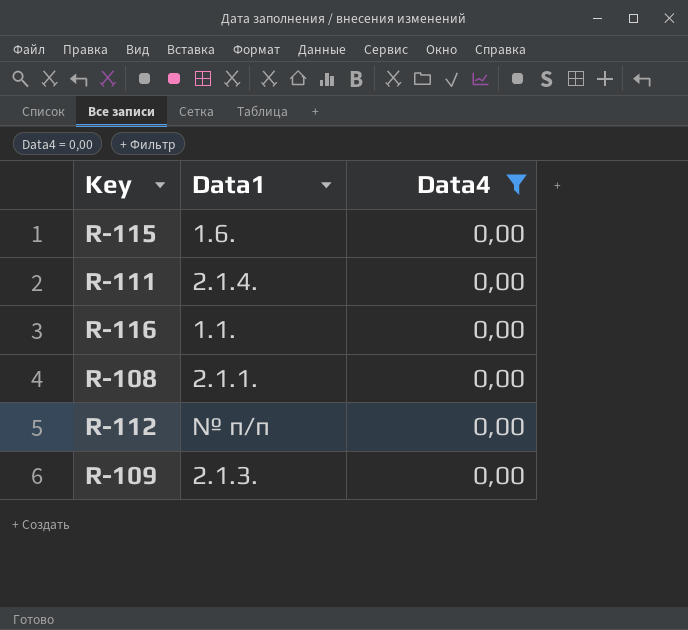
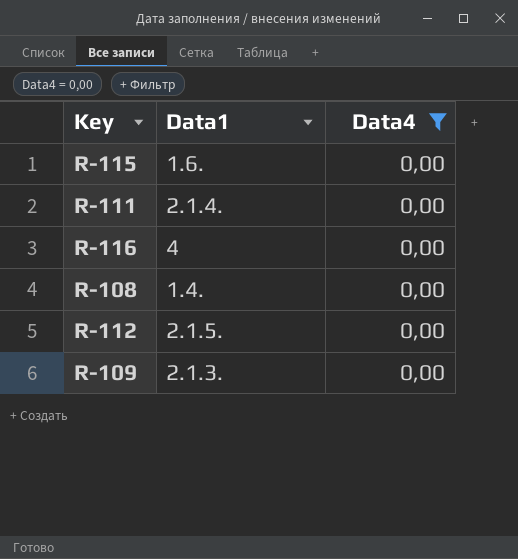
R-116 | Data1: 1.1. -> 4
R-108 | Data1: 2.1.1. -> 1.4.
R-112 | Data1: № п/п -> 2.1.5.

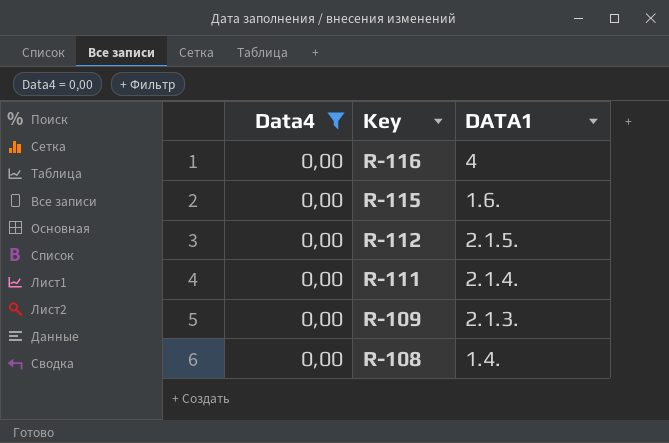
row order: none -> Key descending
column Data4 | position: 3 -> 1
column name: Data1 -> DATA1

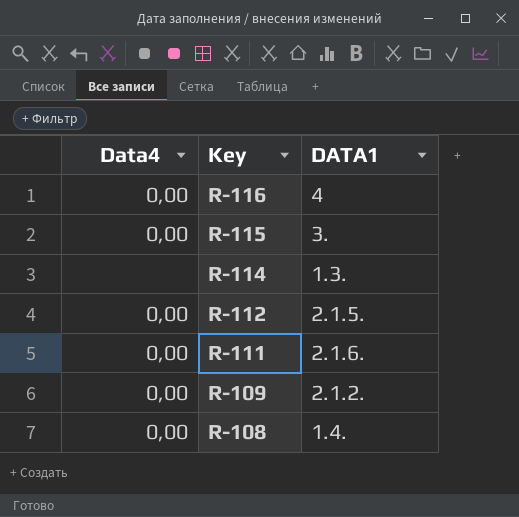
filter: Data4 = 0,00 -> none
R-115 | DATA1: 1.6. -> 3.
R-111 | DATA1: 2.1.4. -> 2.1.6.
R-109 | DATA1: 2.1.3. -> 2.1.2.

